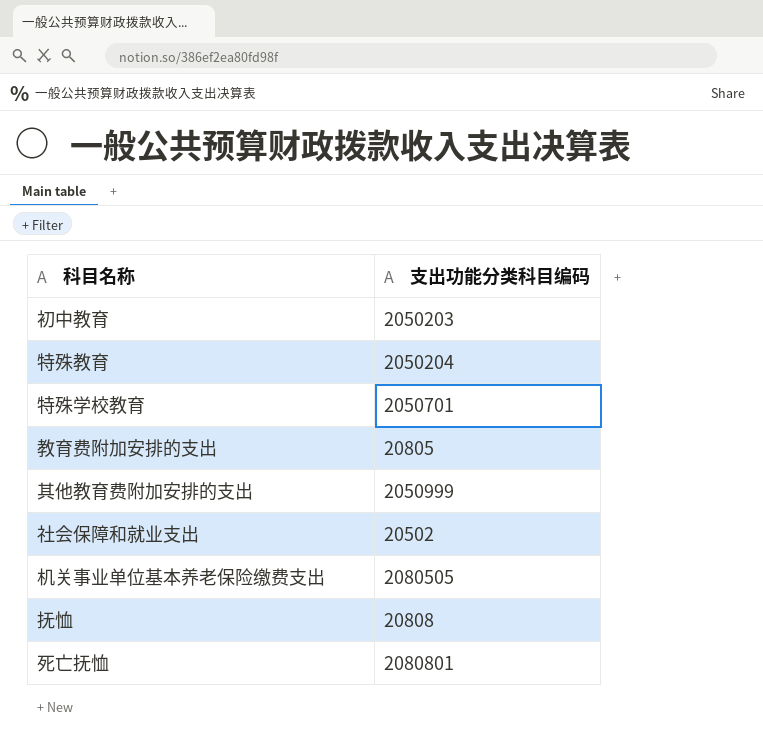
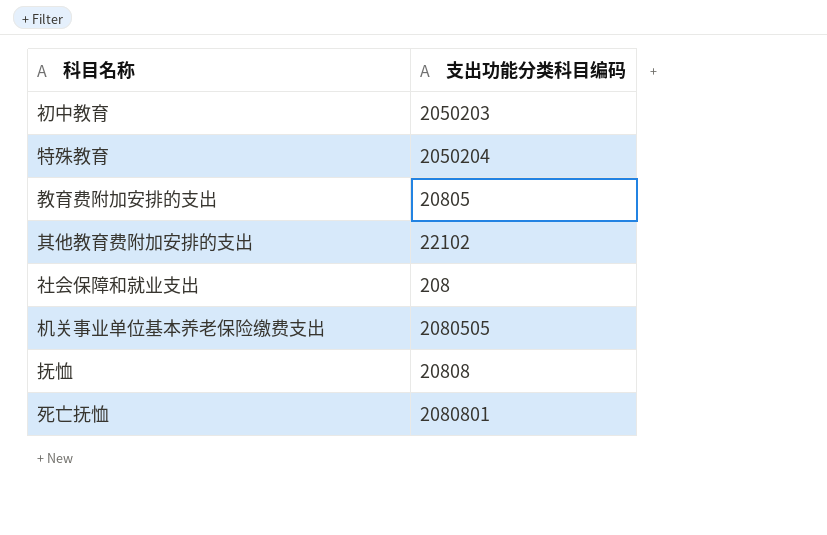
row 特殊学校教育: 2050701 -> none
其他教育费附加安排的支出 | 支出功能分类科目编码: 2050999 -> 22102
社会保障和就业支出 | 支出功能分类科目编码: 20502 -> 208

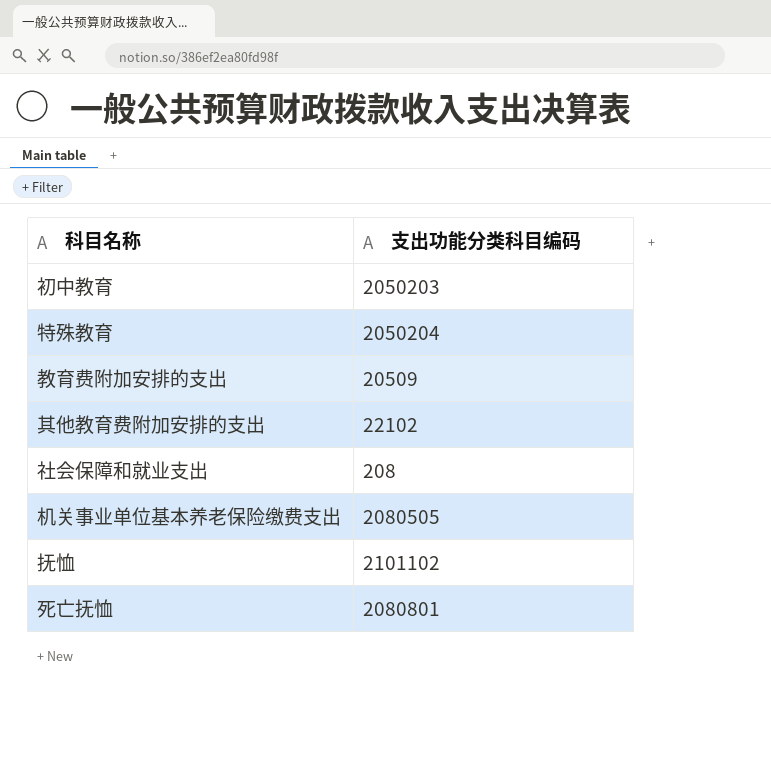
教育费附加安排的支出 | 支出功能分类科目编码: 20805 -> 20509
抚恤 | 支出功能分类科目编码: 20808 -> 2101102

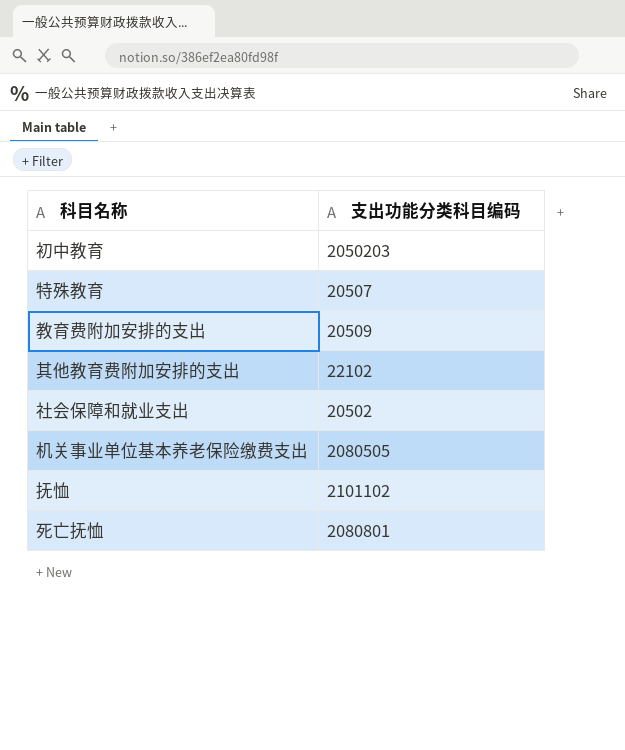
特殊教育 | 支出功能分类科目编码: 2050204 -> 20507
社会保障和就业支出 | 支出功能分类科目编码: 208 -> 20502

